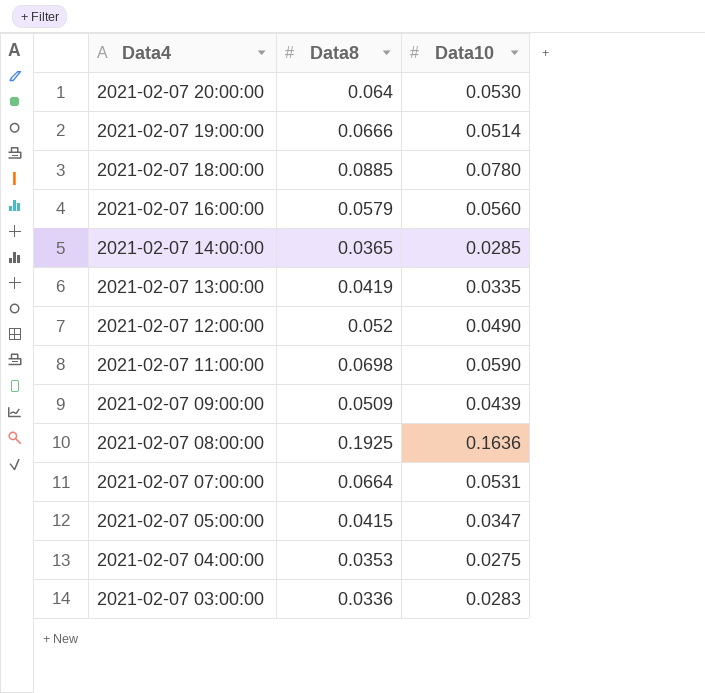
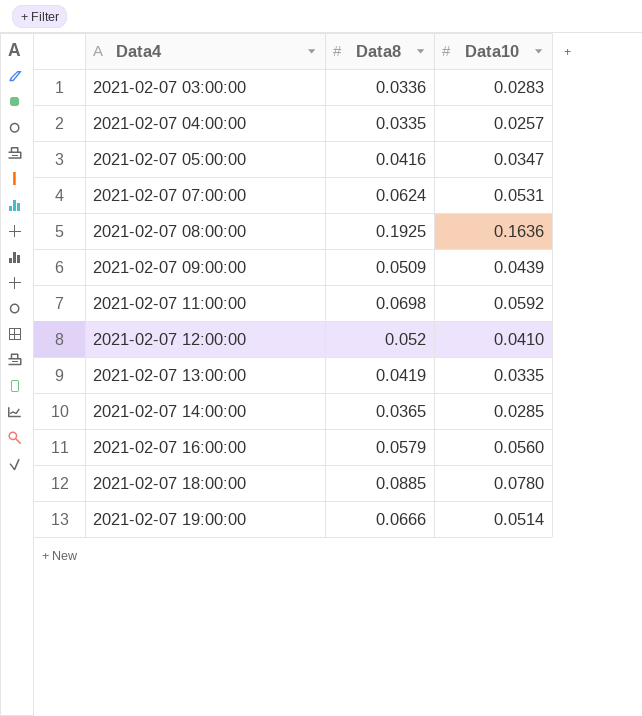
row order: Data4 descending -> Data4 ascending
row 2021-02-07 20:00:00: 0.064 | 0.0530 -> none
2021-02-07 04:00:00 | Data8: 0.0353 -> 0.0335
2021-02-07 04:00:00 | Data10: 0.0275 -> 0.0257
2021-02-07 05:00:00 | Data8: 0.0415 -> 0.0416
2021-02-07 07:00:00 | Data8: 0.0664 -> 0.0624
2021-02-07 11:00:00 | Data10: 0.0590 -> 0.0592
2021-02-07 12:00:00 | Data10: 0.0490 -> 0.0410

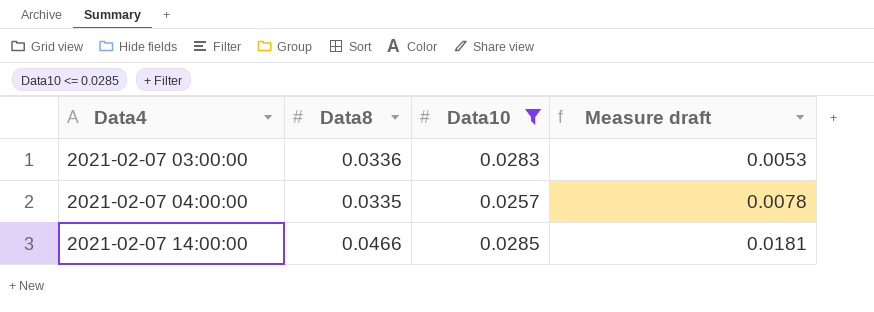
filter: none -> Data10 <= 0.0285
column Measure draft | formula: none -> [Data8] - [Data10]
2021-02-07 14:00:00 | Data8: 0.0365 -> 0.0466

